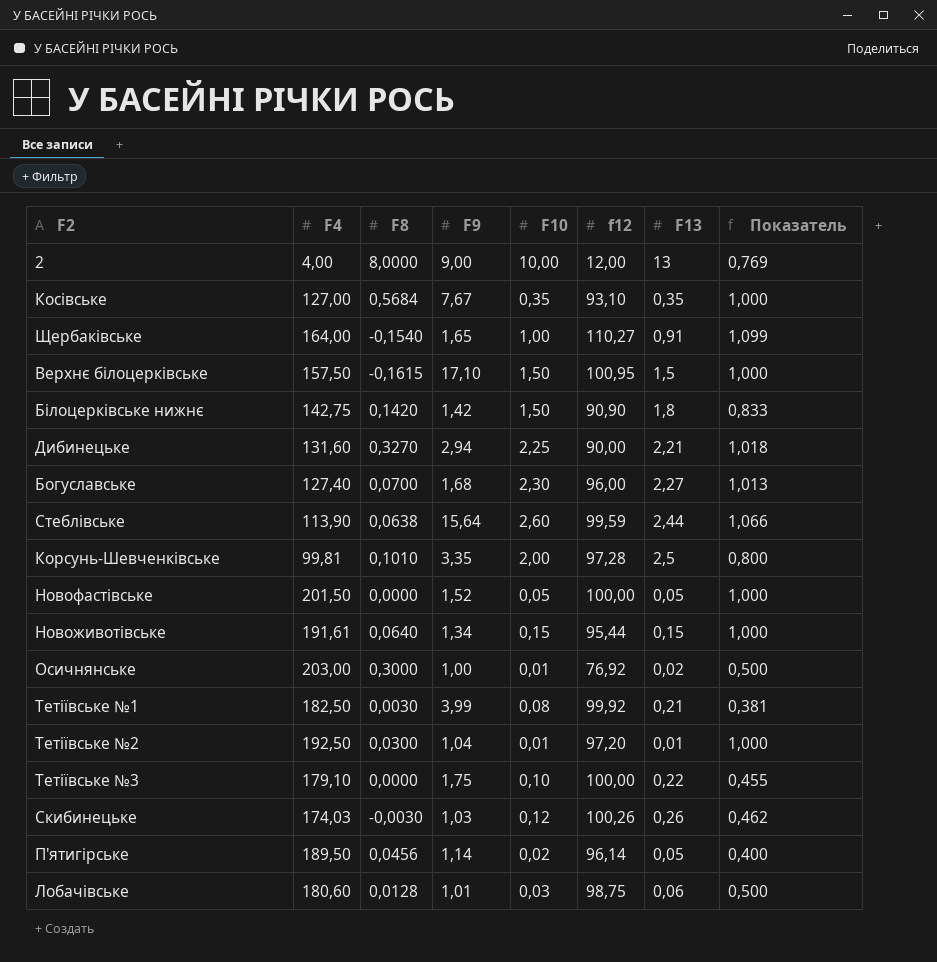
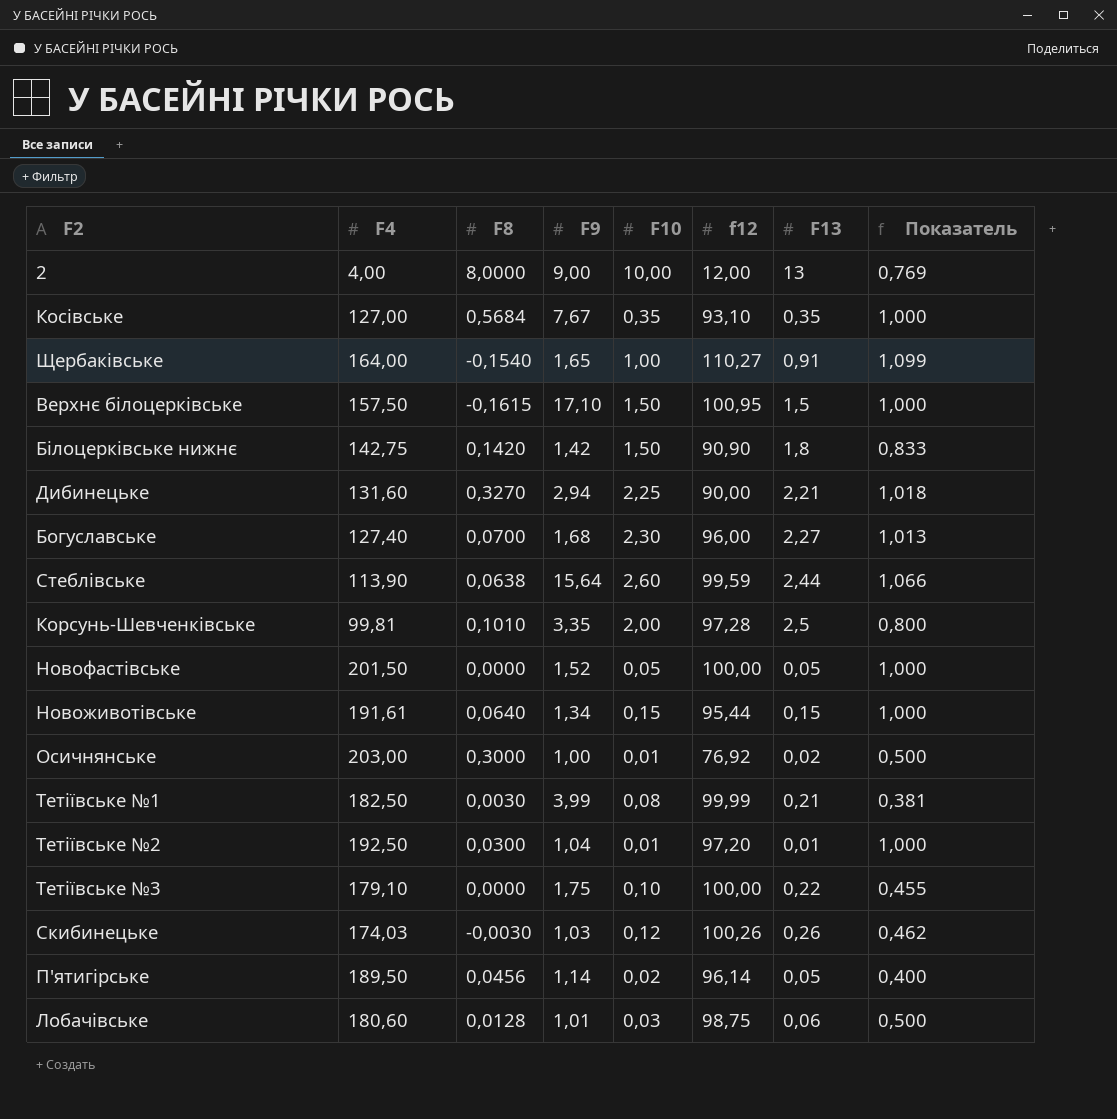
Тетіївське №1 | f12: 99,92 -> 99,99

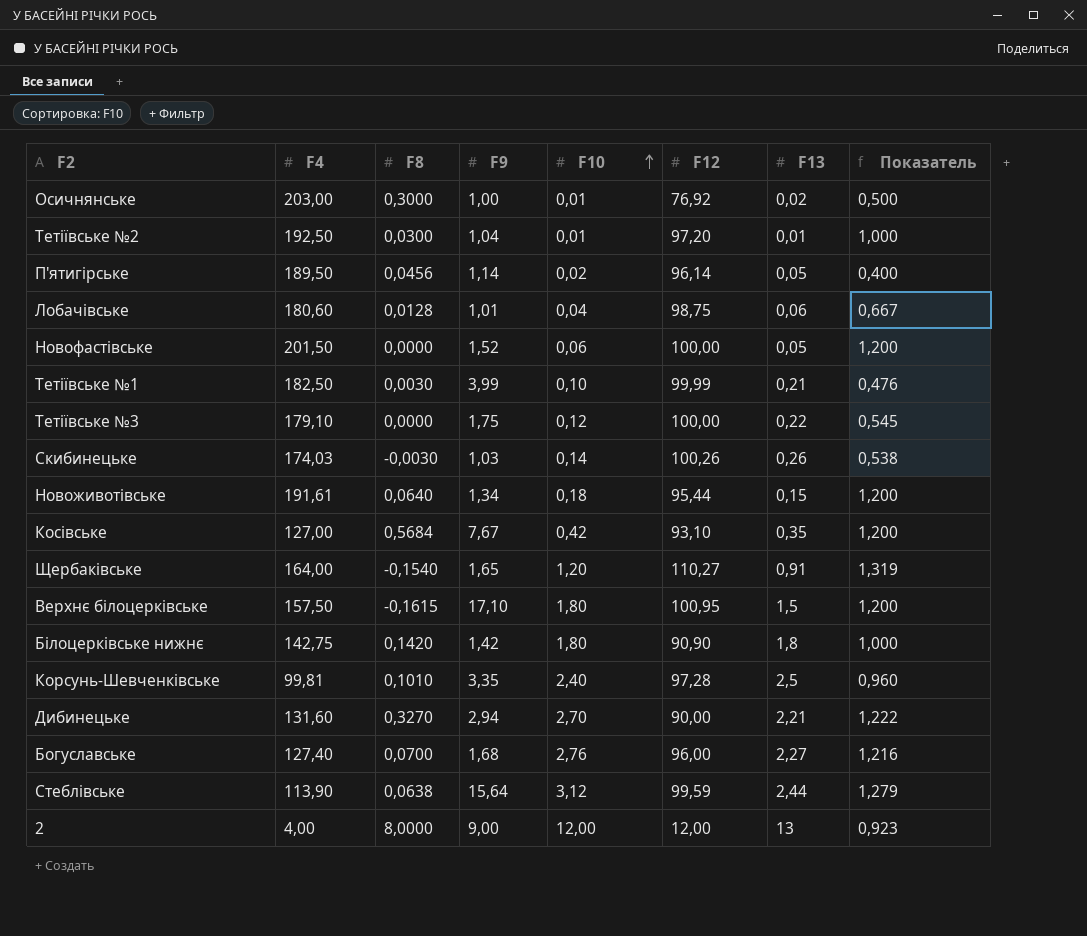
row order: none -> F10 ascending
column name: f12 -> F12
Лобачівське | F10: 0,03 -> 0,04
Лобачівське | Показатель: 0,500 -> 0,667
Новофастівське | F10: 0,05 -> 0,06
Новофастівське | Показатель: 1,000 -> 1,200
Тетіївське №1 | F10: 0,08 -> 0,10
Тетіївське №1 | Показатель: 0,381 -> 0,476
Тетіївське №3 | F10: 0,10 -> 0,12
Тетіївське №3 | Показатель: 0,455 -> 0,545
Скибинецьке | F10: 0,12 -> 0,14
Скибинецьке | Показатель: 0,462 -> 0,538
Новоживотівське | F10: 0,15 -> 0,18
Новоживотівське | Показатель: 1,000 -> 1,200
Косівське | F10: 0,35 -> 0,42
Косівське | Показатель: 1,000 -> 1,200
Щербаківське | F10: 1,00 -> 1,20
Щербаківське | Показатель: 1,099 -> 1,319
Верхнє білоцерківське | F10: 1,50 -> 1,80
Верхнє білоцерківське | Показатель: 1,000 -> 1,200
Білоцерківське нижнє | F10: 1,50 -> 1,80
Білоцерківське нижнє | Показатель: 0,833 -> 1,000
Корсунь-Шевченківське | F10: 2,00 -> 2,40
Корсунь-Шевченківське | Показатель: 0,800 -> 0,960
Дибинецьке | F10: 2,25 -> 2,70
Дибинецьке | Показатель: 1,018 -> 1,222
Богуславське | F10: 2,30 -> 2,76
Богуславське | Показатель: 1,013 -> 1,216
Стеблівське | F10: 2,60 -> 3,12
Стеблівське | Показатель: 1,066 -> 1,279
2 | F10: 10,00 -> 12,00
2 | Показатель: 0,769 -> 0,923

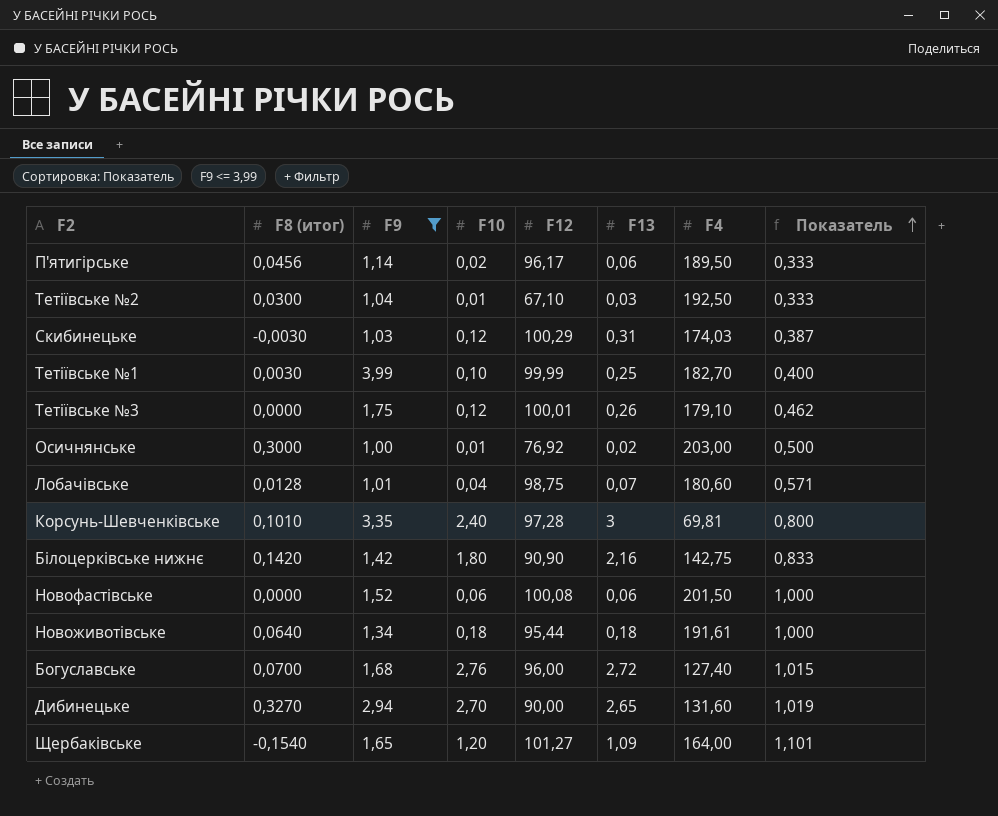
filter: none -> F9 <= 3,99
row order: F10 ascending -> Показатель ascending
column name: F8 -> F8 (итог)
column F4 | position: 2 -> 7
П'ятигірське | F12: 96,14 -> 96,17
П'ятигірське | F13: 0,05 -> 0,06
П'ятигірське | Показатель: 0,400 -> 0,333
Тетіївське №2 | F12: 97,20 -> 67,10
Тетіївське №2 | F13: 0,01 -> 0,03
Тетіївське №2 | Показатель: 1,000 -> 0,333
Скибинецьке | F10: 0,14 -> 0,12
Скибинецьке | F12: 100,26 -> 100,29
Скибинецьке | F13: 0,26 -> 0,31
Скибинецьке | Показатель: 0,538 -> 0,387
Тетіївське №1 | F13: 0,21 -> 0,25
Тетіївське №1 | F4: 182,50 -> 182,70
Тетіївське №1 | Показатель: 0,476 -> 0,400
Тетіївське №3 | F12: 100,00 -> 100,01
Тетіївське №3 | F13: 0,22 -> 0,26
Тетіївське №3 | Показатель: 0,545 -> 0,462
Лобачівське | F13: 0,06 -> 0,07
Лобачівське | Показатель: 0,667 -> 0,571
Корсунь-Шевченківське | F13: 2,5 -> 3
Корсунь-Шевченківське | F4: 99,81 -> 69,81
Корсунь-Шевченківське | Показатель: 0,960 -> 0,800
Білоцерківське нижнє | F13: 1,8 -> 2,16
Білоцерківське нижнє | Показатель: 1,000 -> 0,833
Новофастівське | F12: 100,00 -> 100,08
Новофастівське | F13: 0,05 -> 0,06
Новофастівське | Показатель: 1,200 -> 1,000
Новоживотівське | F13: 0,15 -> 0,18
Новоживотівське | Показатель: 1,200 -> 1,000
Богуславське | F13: 2,27 -> 2,72
Богуславське | Показатель: 1,216 -> 1,015
Дибинецьке | F13: 2,21 -> 2,65
Дибинецьке | Показатель: 1,222 -> 1,019
Щербаківське | F12: 110,27 -> 101,27
Щербаківське | F13: 0,91 -> 1,09
Щербаківське | Показатель: 1,319 -> 1,101

